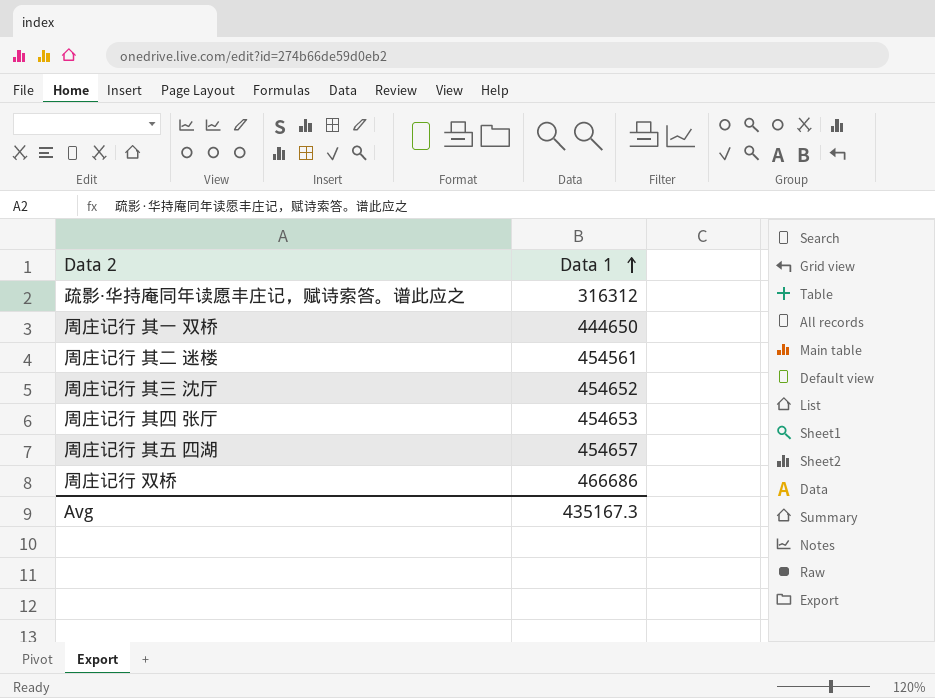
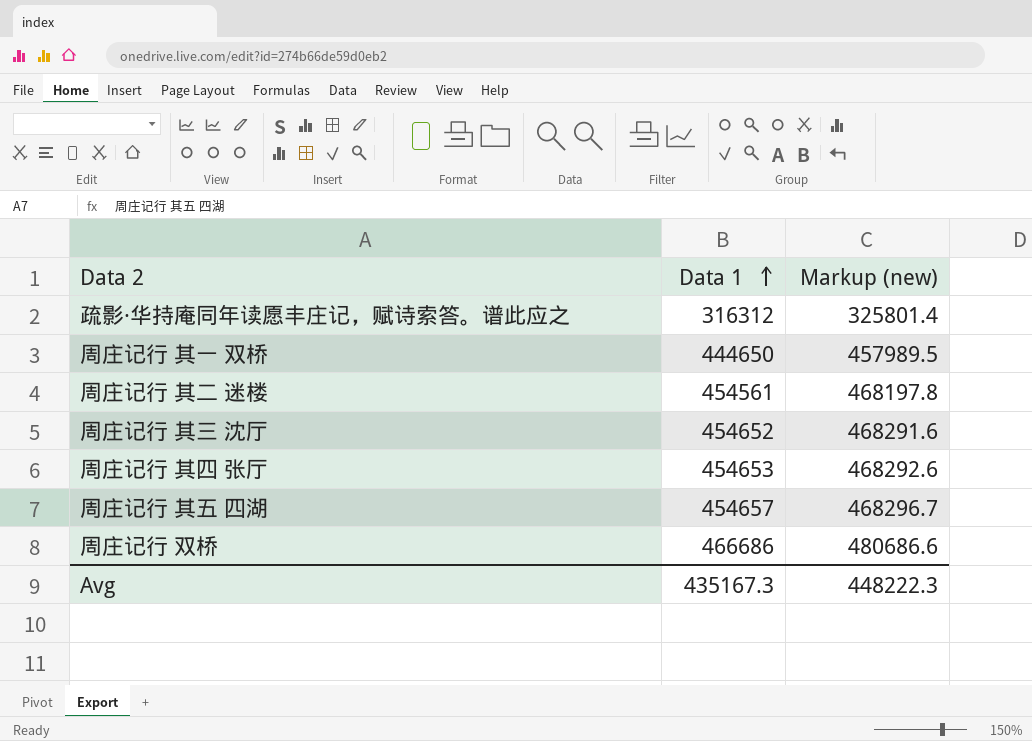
column Markup (new) | formula: none -> [Data 1] * 1.03

